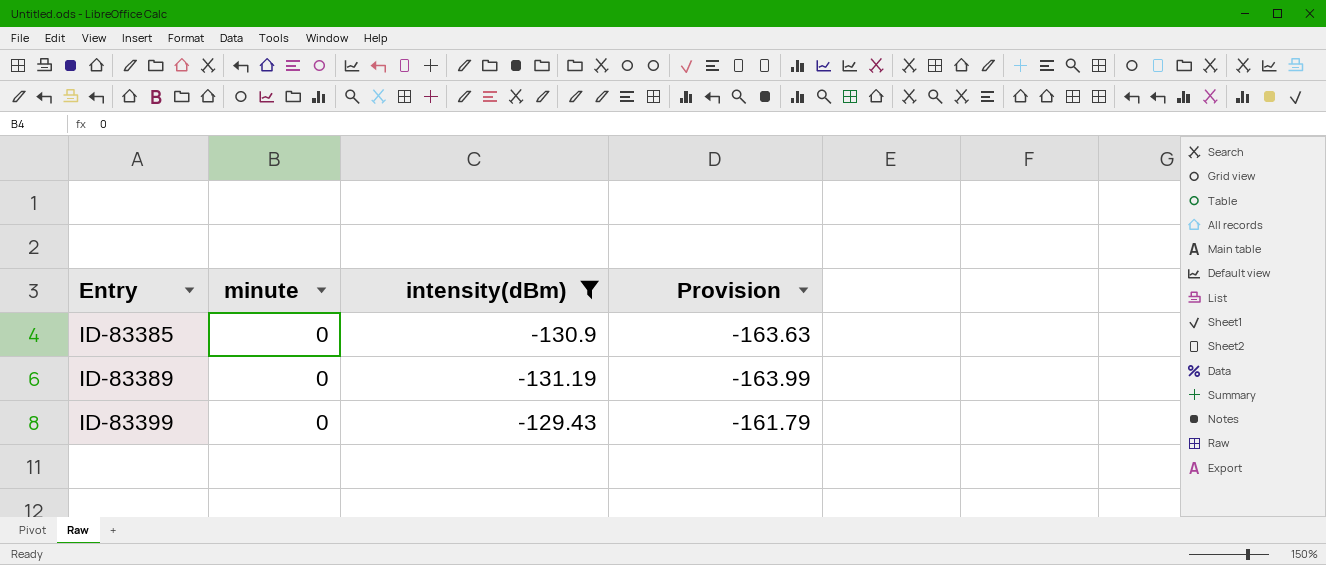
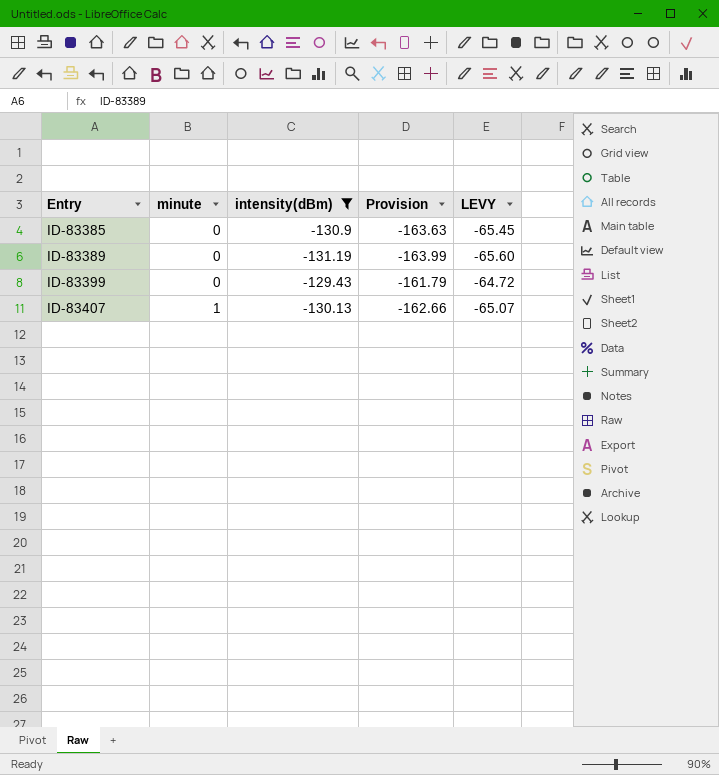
column LEVY | formula: none -> [intensity(dBm)] * 0.5
row ID-83407: none -> 1 | -130.13 | -162.66 | -65.07

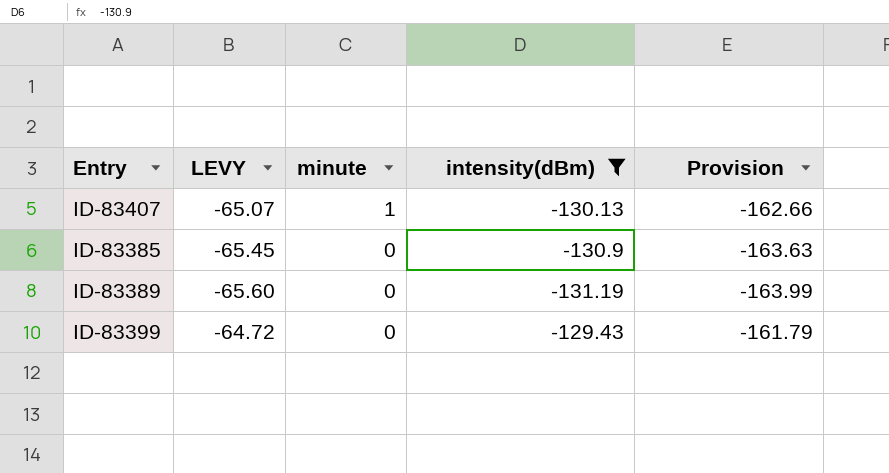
row order: Entry ascending -> minute descending
column LEVY | position: 5 -> 2

